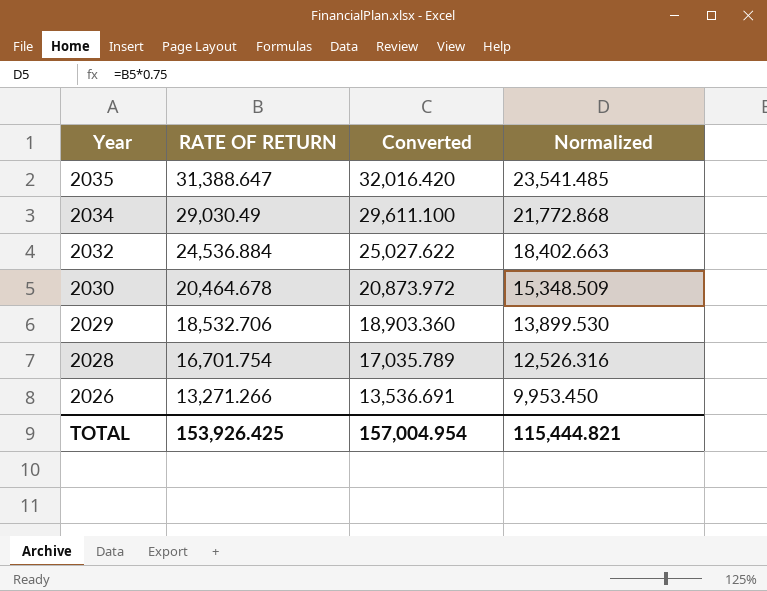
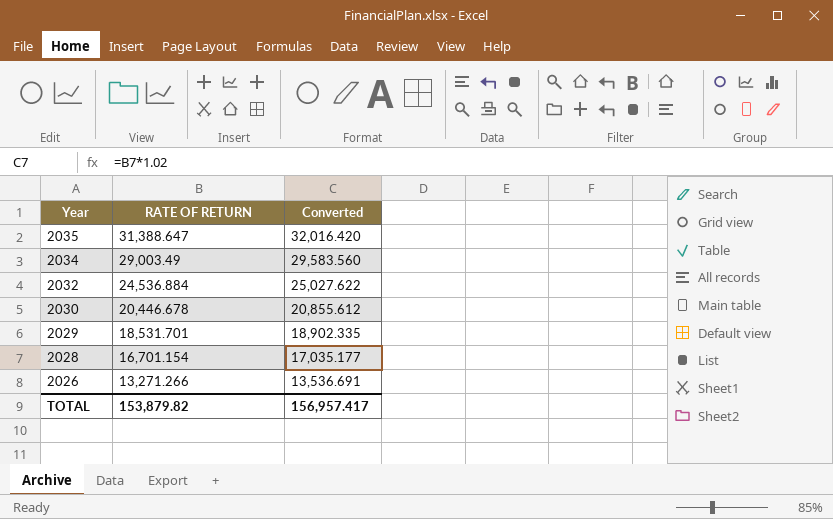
column Normalized | formula: [RATE OF RETURN] * 0.75 -> none
2034 | RATE OF RETURN: 29,030.49 -> 29,003.49
2034 | Converted: 29,611.100 -> 29,583.560
2030 | RATE OF RETURN: 20,464.678 -> 20,446.678
2030 | Converted: 20,873.972 -> 20,855.612
2029 | RATE OF RETURN: 18,532.706 -> 18,531.701
2029 | Converted: 18,903.360 -> 18,902.335
2028 | RATE OF RETURN: 16,701.754 -> 16,701.154
2028 | Converted: 17,035.789 -> 17,035.177
TOTAL | RATE OF RETURN: 153,926.425 -> 153,879.82
TOTAL | Converted: 157,004.954 -> 156,957.417

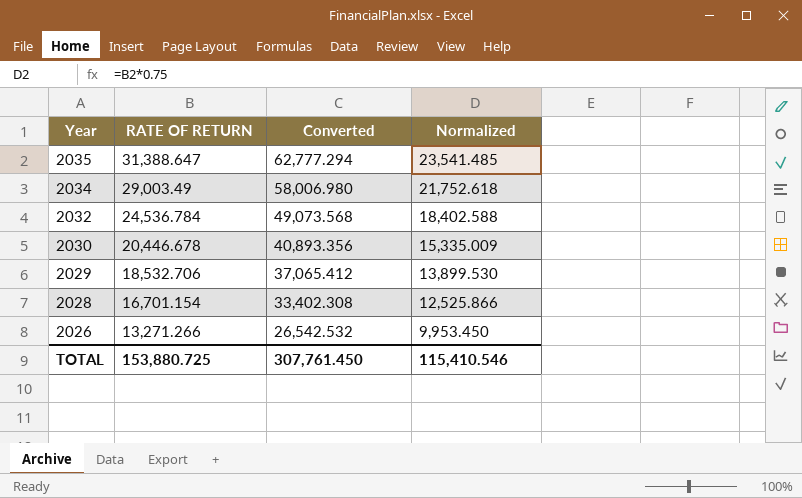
column Converted | formula: [RATE OF RETURN] * 1.02 -> [RATE OF RETURN] * 2
column Normalized | formula: none -> [RATE OF RETURN] * 0.75
2032 | RATE OF RETURN: 24,536.884 -> 24,536.784
2029 | RATE OF RETURN: 18,531.701 -> 18,532.706
TOTAL | RATE OF RETURN: 153,879.82 -> 153,880.725
TOTAL | Converted: 156,957.417 -> 307,761.450

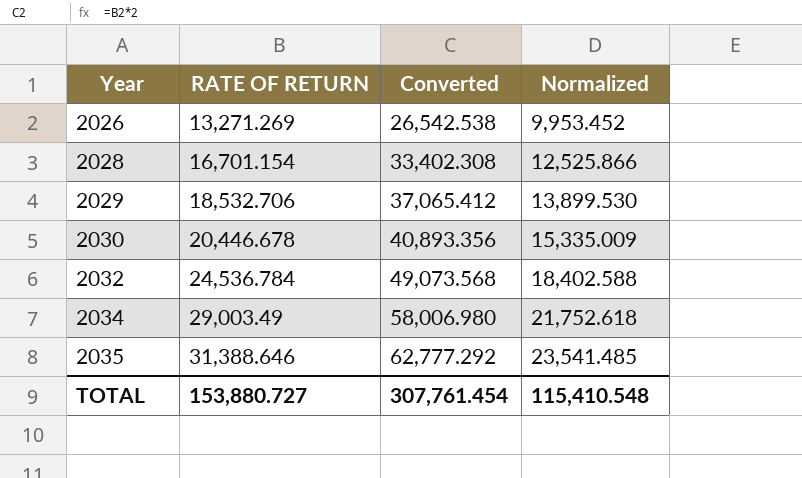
row order: Year descending -> Year ascending
2026 | RATE OF RETURN: 13,271.266 -> 13,271.269
2026 | Converted: 26,542.532 -> 26,542.538
2026 | Normalized: 9,953.450 -> 9,953.452
2035 | RATE OF RETURN: 31,388.647 -> 31,388.646
2035 | Converted: 62,777.294 -> 62,777.292
TOTAL | RATE OF RETURN: 153,880.725 -> 153,880.727
TOTAL | Converted: 307,761.450 -> 307,761.454
TOTAL | Normalized: 115,410.546 -> 115,410.548

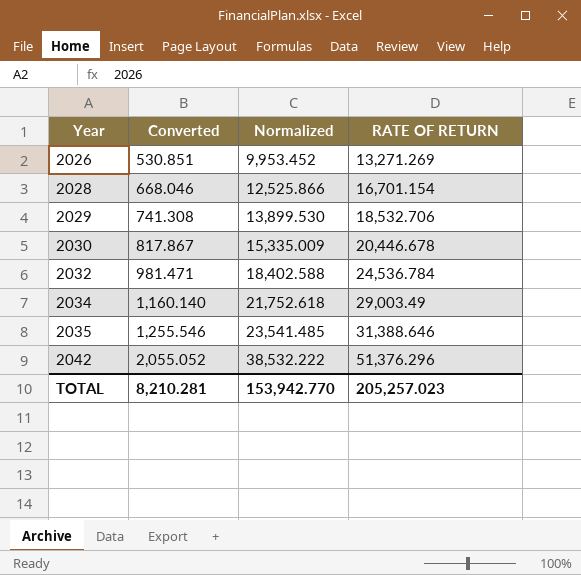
column Converted | formula: [RATE OF RETURN] * 2 -> [RATE OF RETURN] * 0.04
column RATE OF RETURN | position: 2 -> 4
row 2042: none -> 2,055.052 | 38,532.222 | 51,376.296
TOTAL | Converted: 307,761.454 -> 8,210.281
TOTAL | Normalized: 115,410.548 -> 153,942.770
TOTAL | RATE OF RETURN: 153,880.727 -> 205,257.023

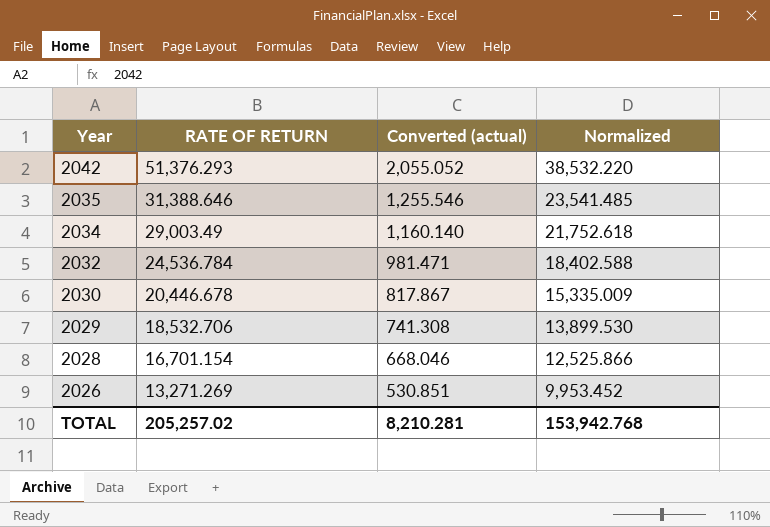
row order: Year ascending -> Year descending
column RATE OF RETURN | position: 4 -> 2
column name: Converted -> Converted (actual)
2042 | RATE OF RETURN: 51,376.296 -> 51,376.293
2042 | Normalized: 38,532.222 -> 38,532.220
TOTAL | RATE OF RETURN: 205,257.023 -> 205,257.02
TOTAL | Normalized: 153,942.770 -> 153,942.768

